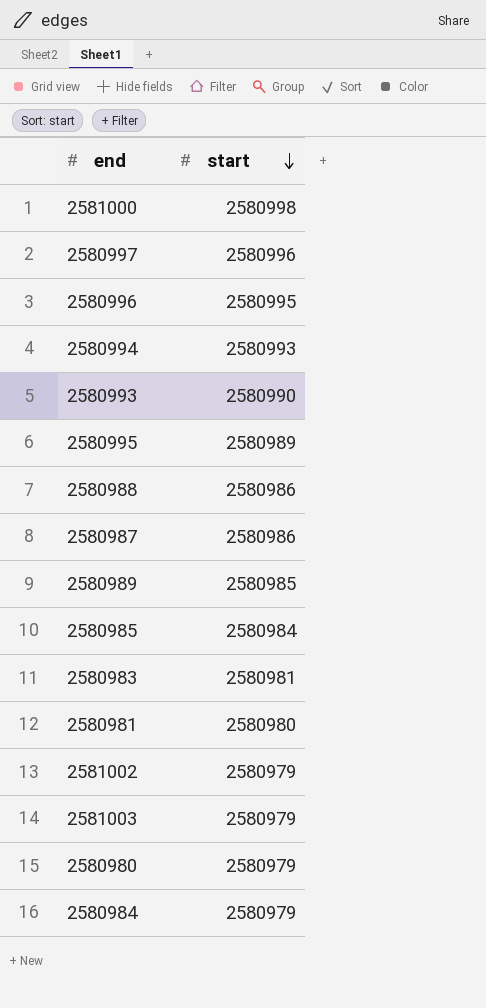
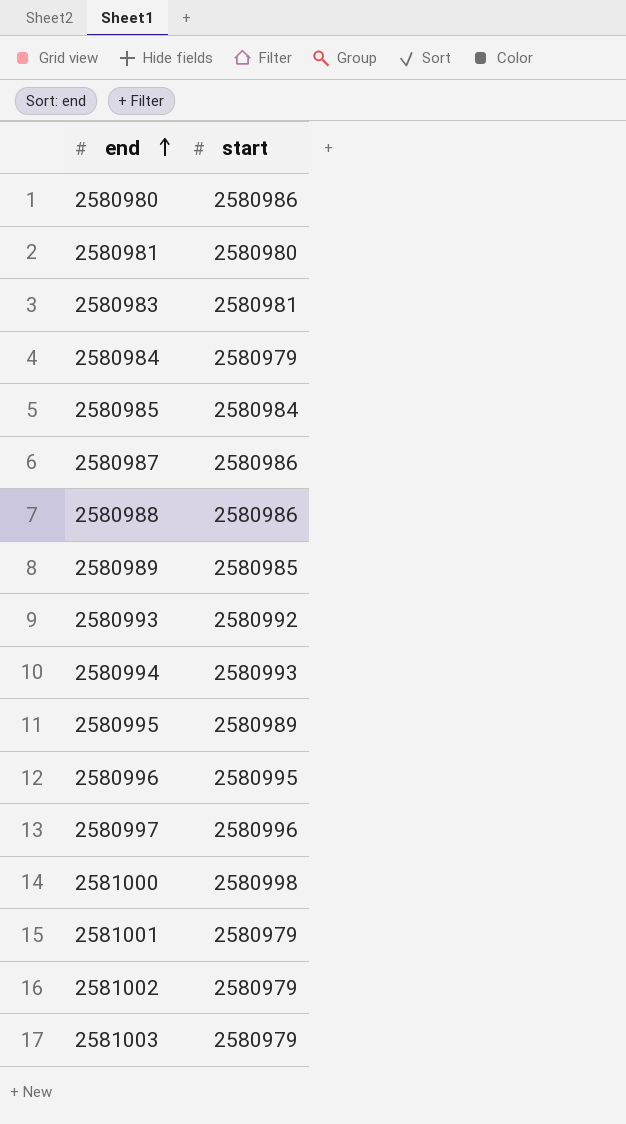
row order: start descending -> end ascending
2580980 | start: 2580979 -> 2580986
2580993 | start: 2580990 -> 2580992
row 2581001: none -> 2580979

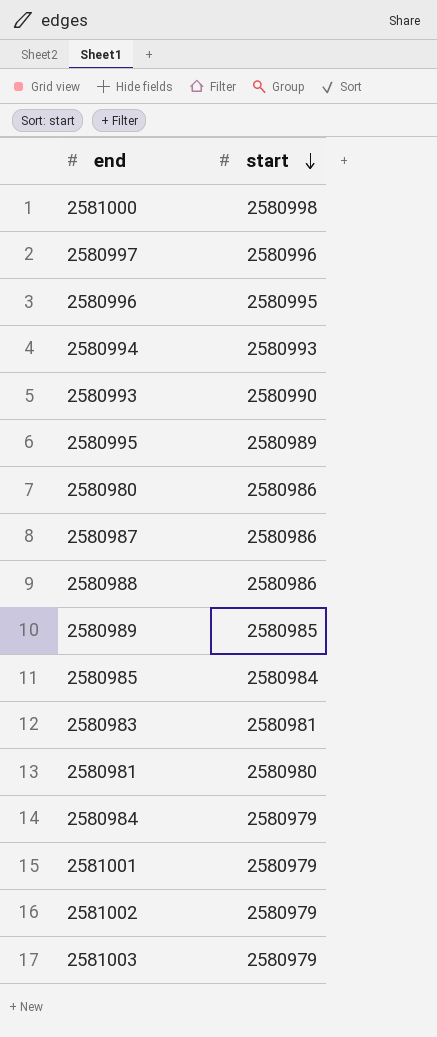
row order: end ascending -> start descending
2580993 | start: 2580992 -> 2580990

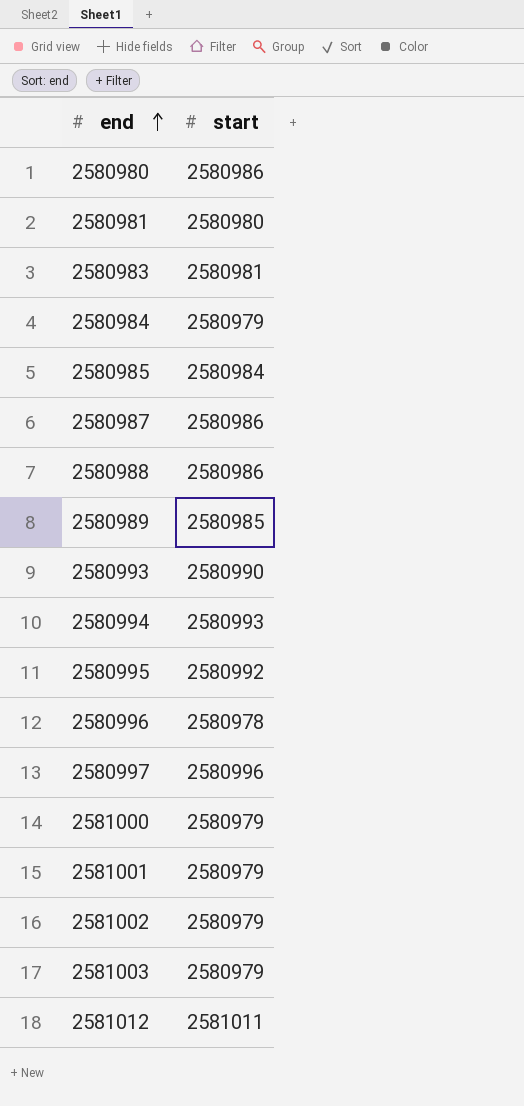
row order: start descending -> end ascending
2580995 | start: 2580989 -> 2580992
2580996 | start: 2580995 -> 2580978
2581000 | start: 2580998 -> 2580979
row 2581012: none -> 2581011

